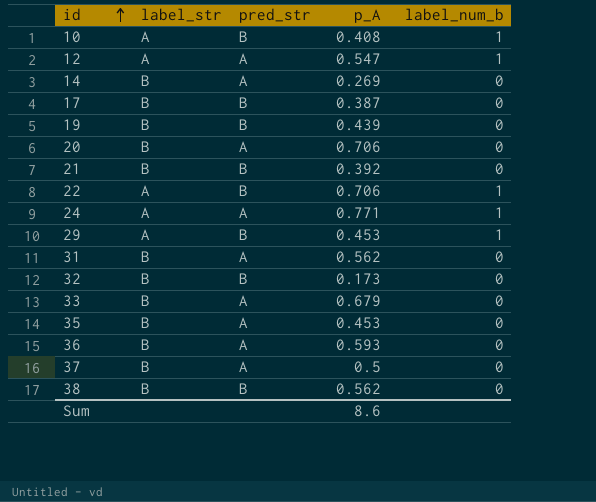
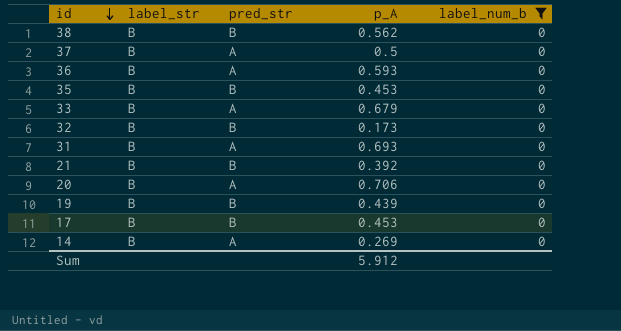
filter: none -> label_num_b = 0
row order: id ascending -> id descending
35 | pred_str: A -> B
31 | p_A: 0.562 -> 0.693
17 | p_A: 0.387 -> 0.453
Sum | p_A: 8.6 -> 5.912

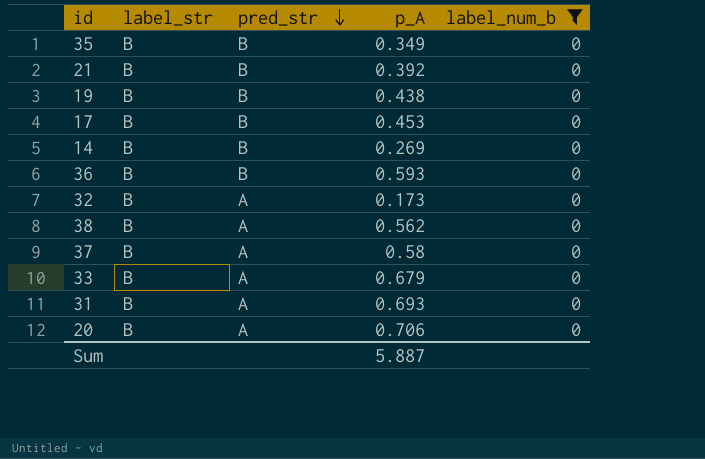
row order: id descending -> pred_str descending
35 | p_A: 0.453 -> 0.349
19 | p_A: 0.439 -> 0.438
14 | pred_str: A -> B
36 | pred_str: A -> B
32 | pred_str: B -> A
38 | pred_str: B -> A
37 | p_A: 0.5 -> 0.58
Sum | p_A: 5.912 -> 5.887

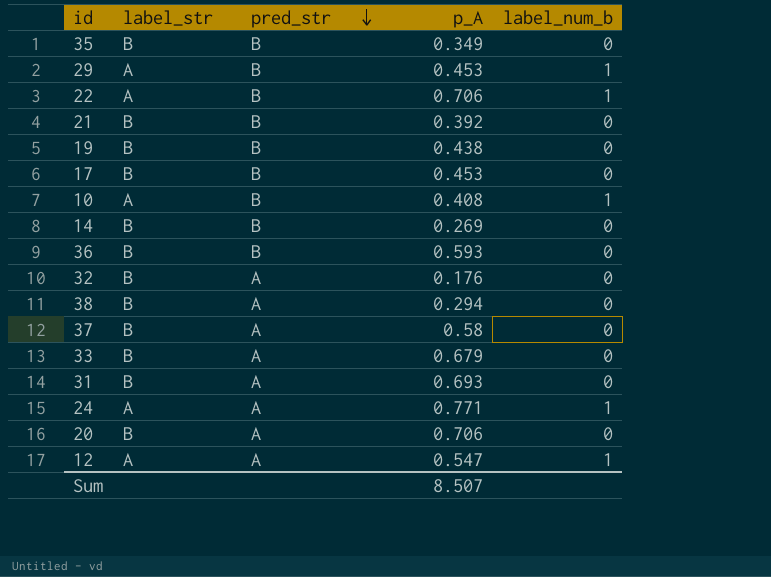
filter: label_num_b = 0 -> none
32 | p_A: 0.173 -> 0.176
38 | p_A: 0.562 -> 0.294
Sum | p_A: 5.887 -> 8.507

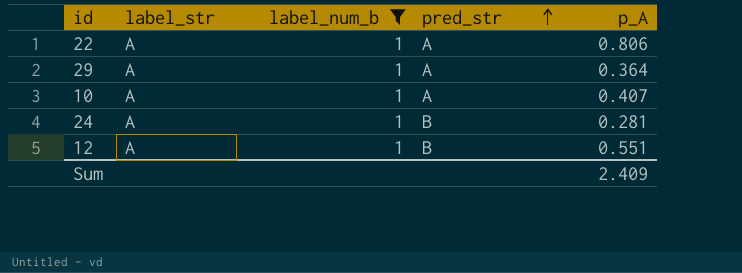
filter: none -> label_num_b = 1
row order: pred_str descending -> pred_str ascending
column label_num_b | position: 5 -> 3
22 | pred_str: B -> A
22 | p_A: 0.706 -> 0.806
29 | pred_str: B -> A
29 | p_A: 0.453 -> 0.364
10 | pred_str: B -> A
10 | p_A: 0.408 -> 0.407
24 | pred_str: A -> B
24 | p_A: 0.771 -> 0.281
12 | pred_str: A -> B
12 | p_A: 0.547 -> 0.551
Sum | p_A: 8.507 -> 2.409

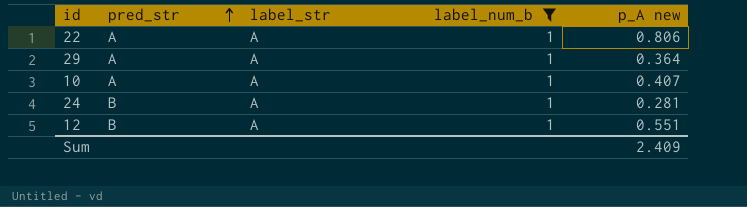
column pred_str | position: 4 -> 2
column name: p_A -> p_A new

